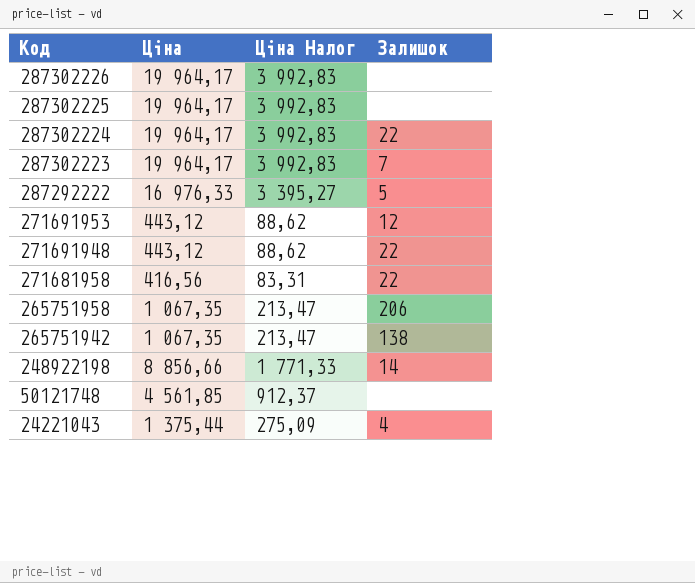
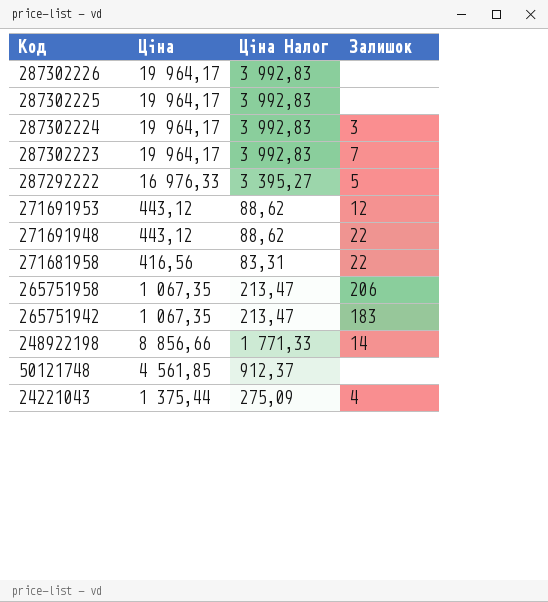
287302224 | Залишок: 22 -> 3
265751942 | Залишок: 138 -> 183

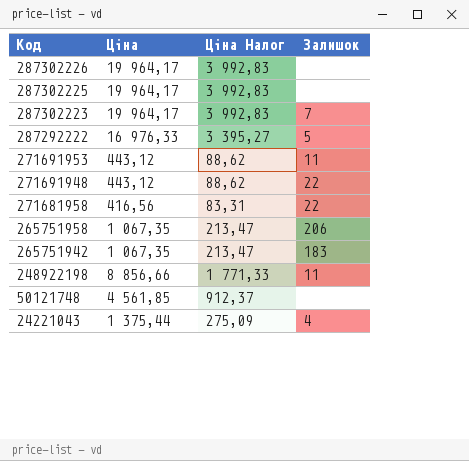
row 287302224: 19 964,17 | 3 992,83 | 3 -> none
271691953 | Залишок: 12 -> 11
248922198 | Залишок: 14 -> 11

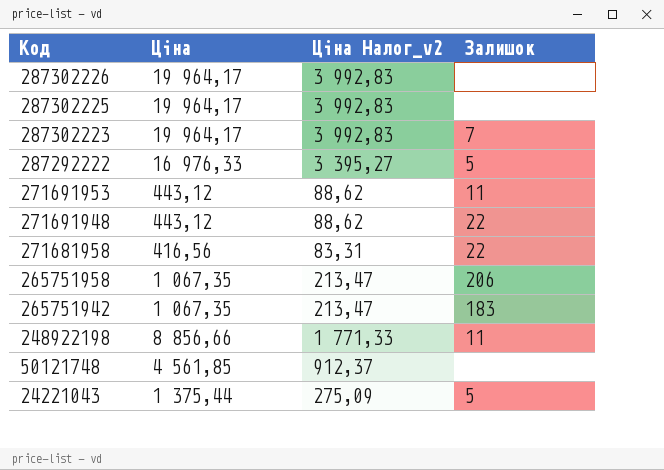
column name: Ціна Налог -> Ціна Налог_v2
24221043 | Залишок: 4 -> 5

